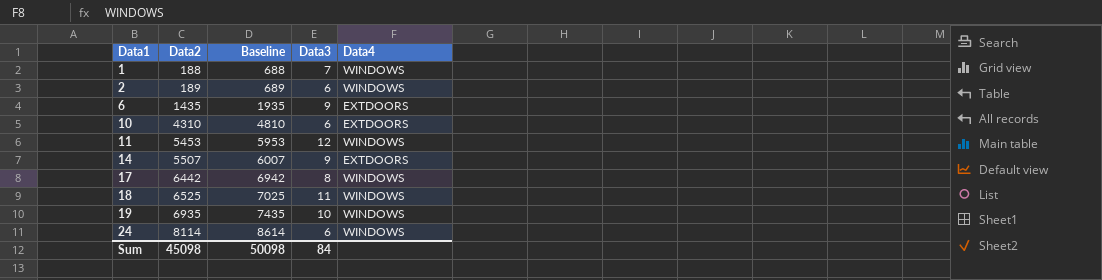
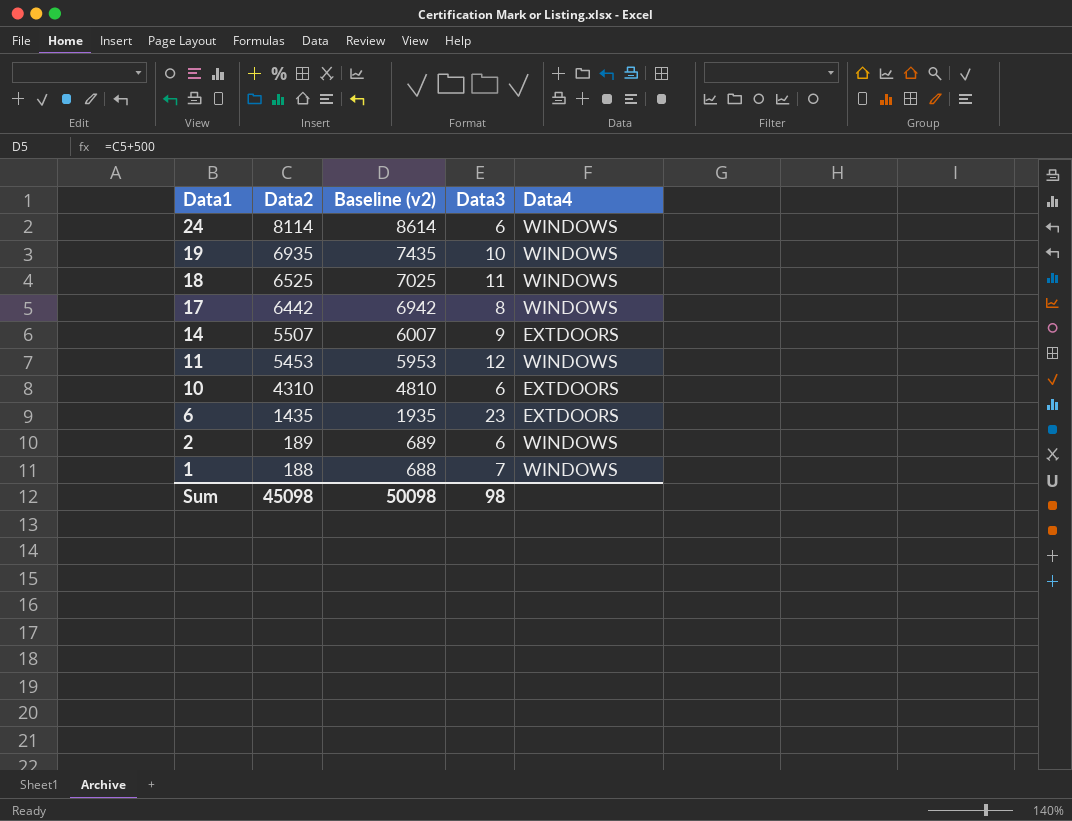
row order: Data1 ascending -> Data1 descending
column name: Baseline -> Baseline (v2)
6 | Data3: 9 -> 23
Sum | Data3: 84 -> 98

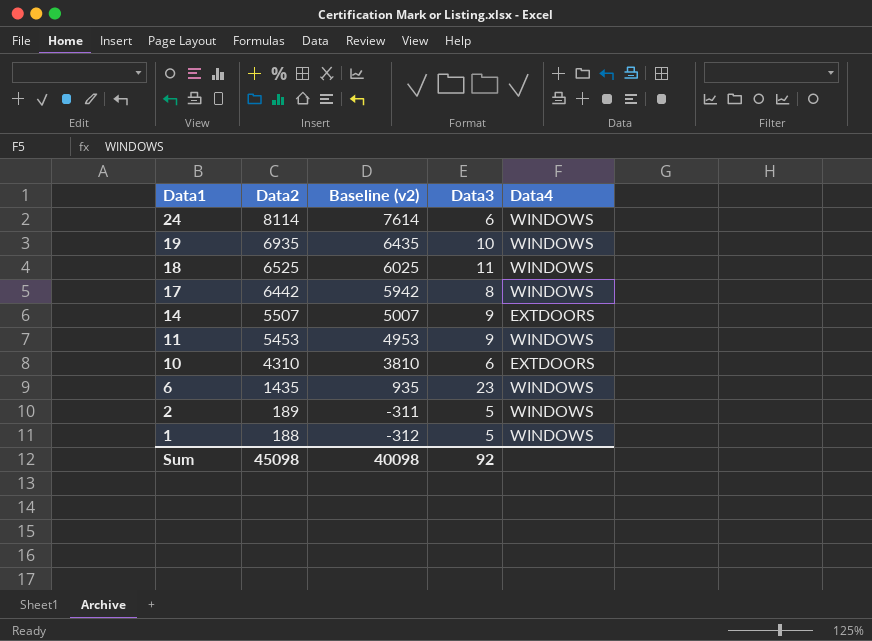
column Baseline (v2) | formula: [Data2] + 500 -> [Data2] - 500
11 | Data3: 12 -> 9
6 | Data4: EXTDOORS -> WINDOWS
2 | Data3: 6 -> 5
1 | Data3: 7 -> 5
Sum | Baseline (v2): 50098 -> 40098
Sum | Data3: 98 -> 92

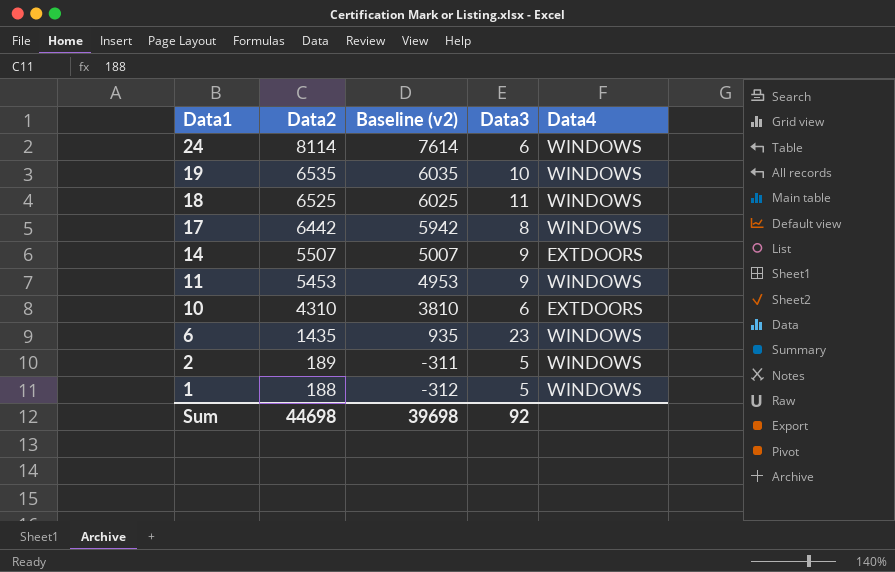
19 | Data2: 6935 -> 6535
19 | Baseline (v2): 6435 -> 6035
Sum | Data2: 45098 -> 44698
Sum | Baseline (v2): 40098 -> 39698

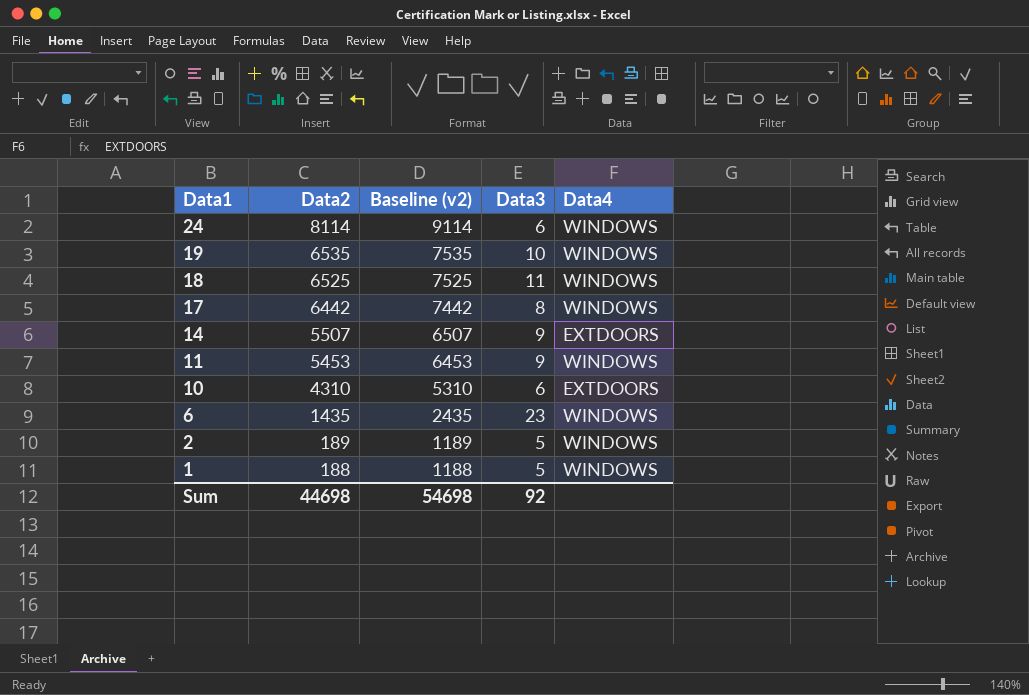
column Baseline (v2) | formula: [Data2] - 500 -> [Data2] + 1000
Sum | Baseline (v2): 39698 -> 54698

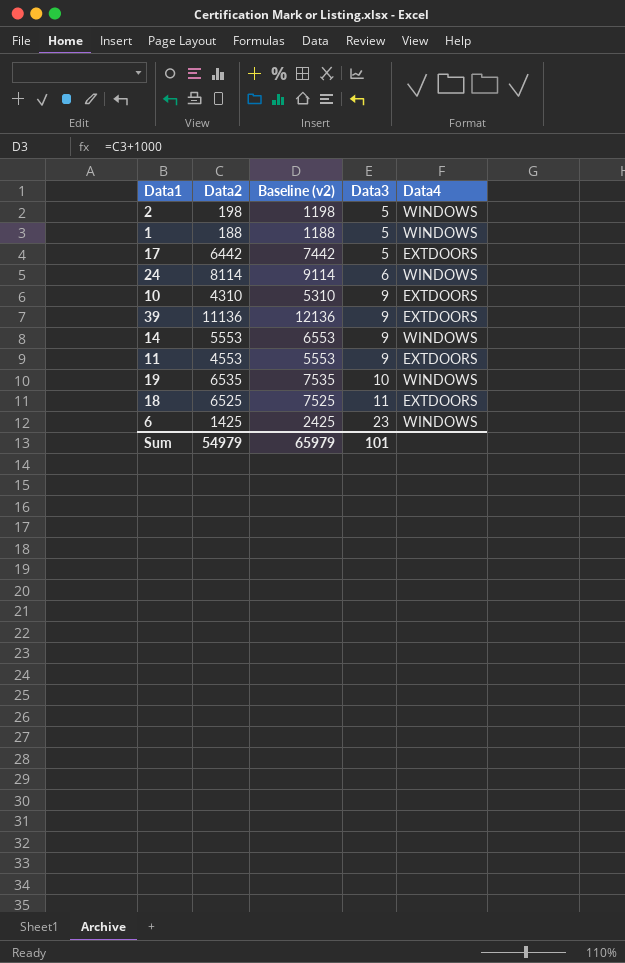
row order: Data1 descending -> Data3 ascending
2 | Data2: 189 -> 198
2 | Baseline (v2): 1189 -> 1198
17 | Data3: 8 -> 5
17 | Data4: WINDOWS -> EXTDOORS
10 | Data3: 6 -> 9
row 39: none -> 11136 | 12136 | 9 | EXTDOORS
14 | Data2: 5507 -> 5553
14 | Baseline (v2): 6507 -> 6553
14 | Data4: EXTDOORS -> WINDOWS
11 | Data2: 5453 -> 4553
11 | Baseline (v2): 6453 -> 5553
11 | Data4: WINDOWS -> EXTDOORS
18 | Data4: WINDOWS -> EXTDOORS
6 | Data2: 1435 -> 1425
6 | Baseline (v2): 2435 -> 2425
Sum | Data2: 44698 -> 54979
Sum | Baseline (v2): 54698 -> 65979
Sum | Data3: 92 -> 101

